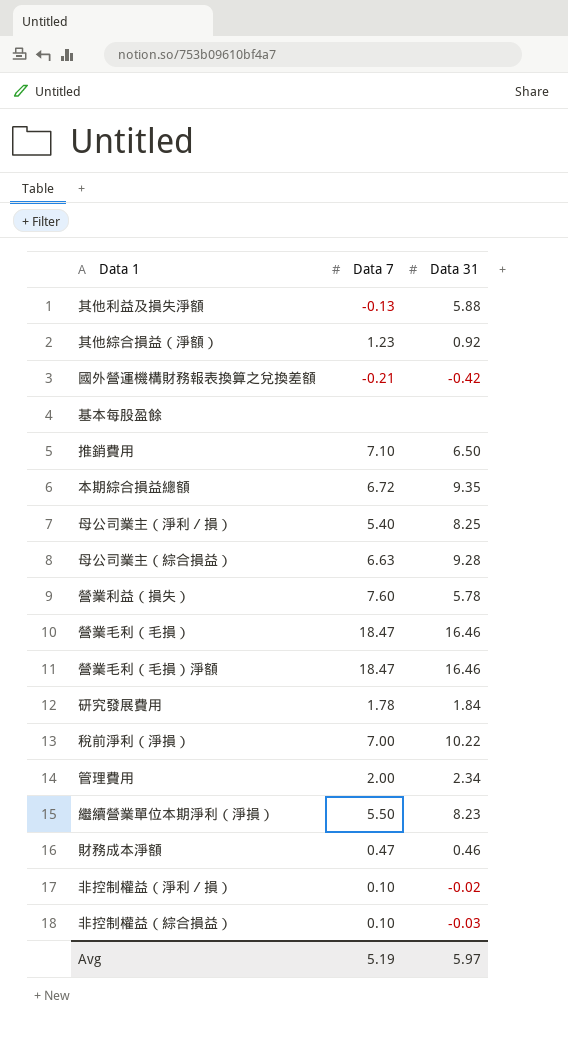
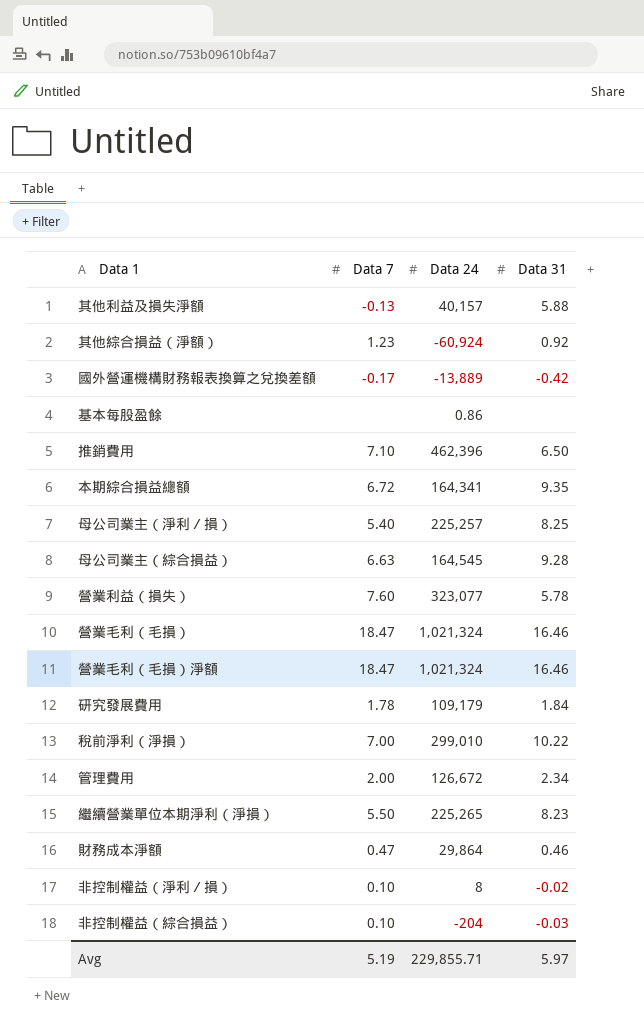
column Data 24 | position: none -> 3
國外營運機構財務報表換算之兌換差額 | Data 7: -0.21 -> -0.17

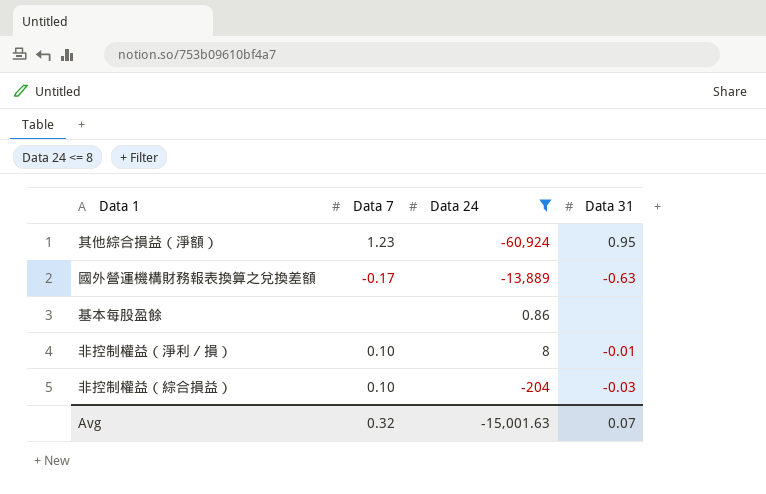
filter: none -> Data 24 <= 8
其他綜合損益（淨額） | Data 31: 0.92 -> 0.95
國外營運機構財務報表換算之兌換差額 | Data 31: -0.42 -> -0.63
非控制權益（淨利／損） | Data 31: -0.02 -> -0.01
Avg | Data 7: 5.19 -> 0.32
Avg | Data 24: 229,855.71 -> -15,001.63
Avg | Data 31: 5.97 -> 0.07

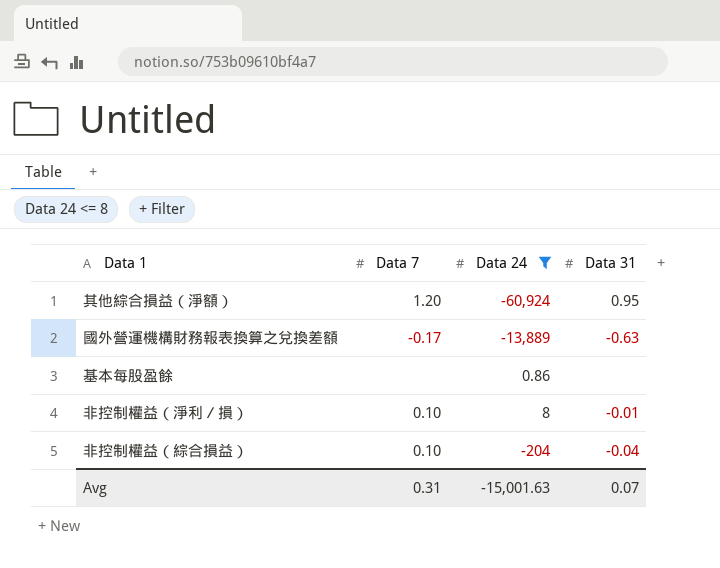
其他綜合損益（淨額） | Data 7: 1.23 -> 1.20
非控制權益（綜合損益） | Data 31: -0.03 -> -0.04
Avg | Data 7: 0.32 -> 0.31

